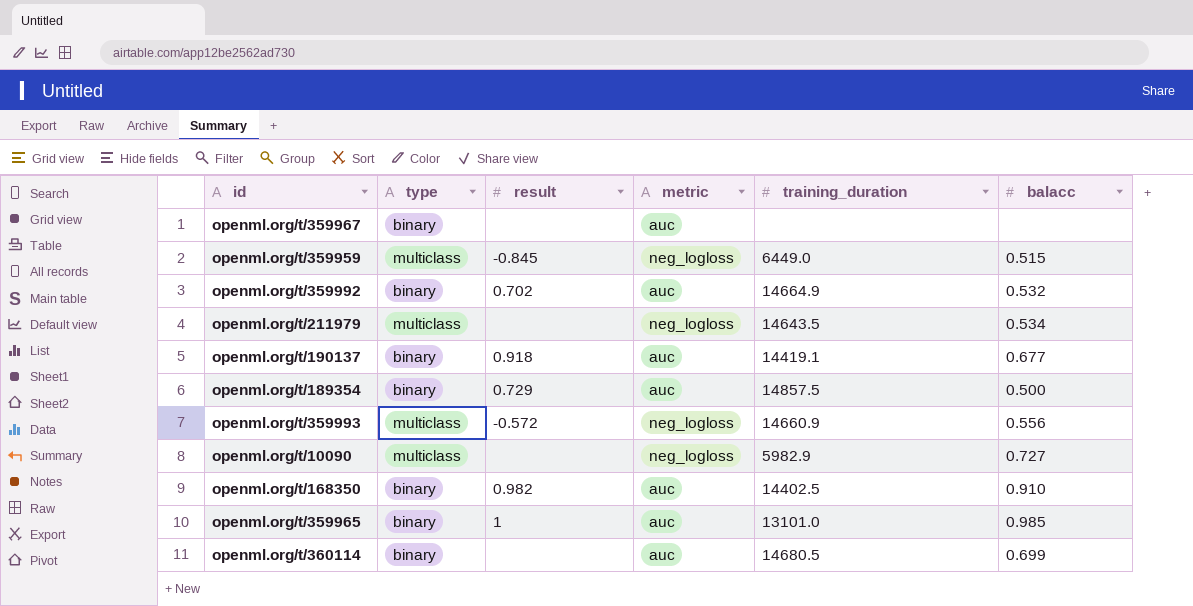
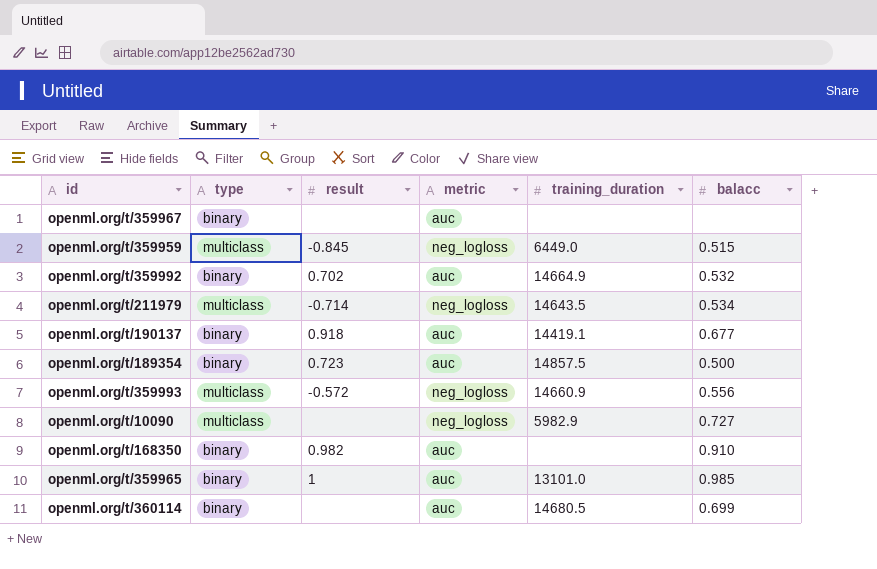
openml.org/t/211979 | result: none -> -0.714
openml.org/t/189354 | result: 0.729 -> 0.723
openml.org/t/168350 | training_duration: 14402.5 -> none

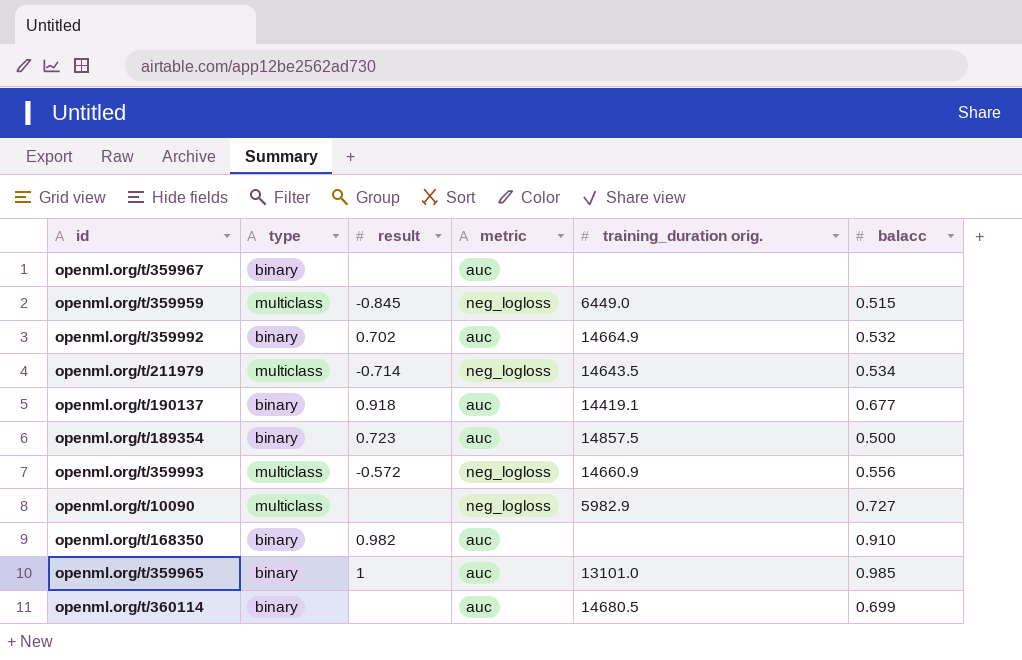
column name: training_duration -> training_duration orig.

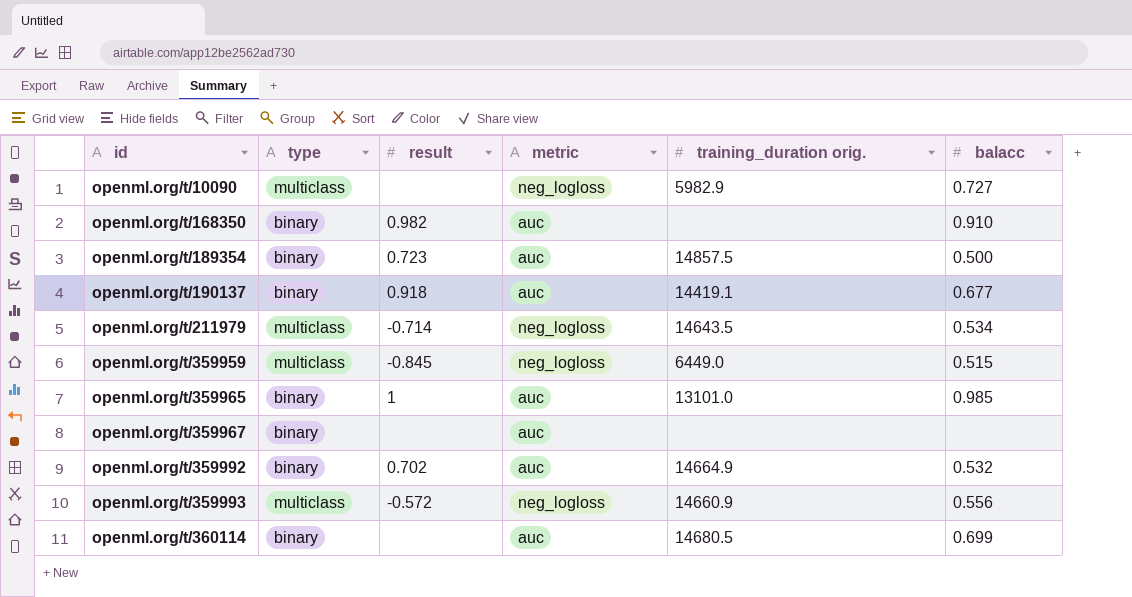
row order: none -> id ascending

